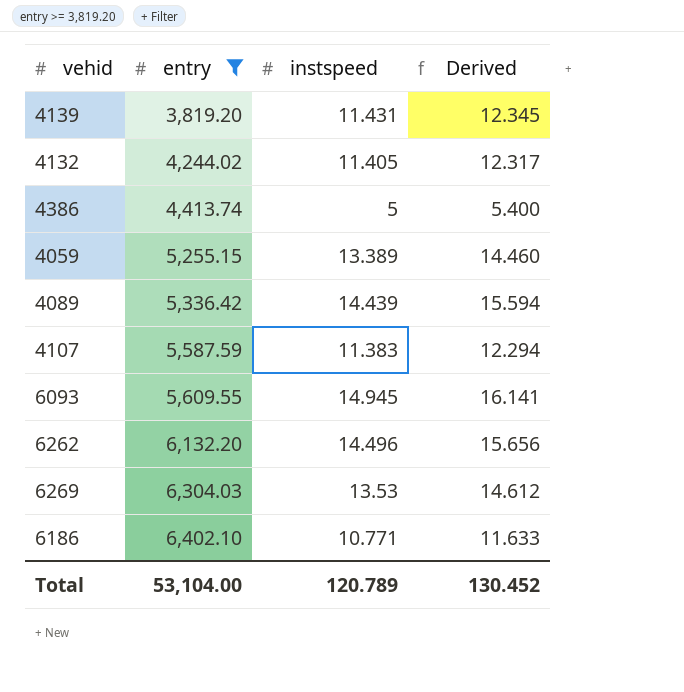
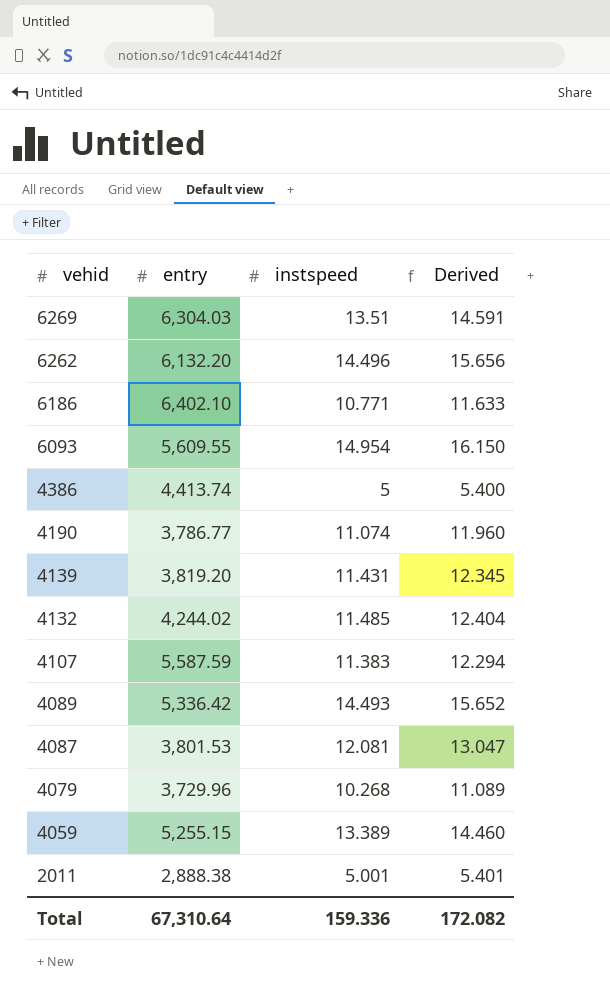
filter: entry >= 3,819.20 -> none
row order: entry ascending -> vehid descending
6269 | instspeed: 13.53 -> 13.51
6269 | Derived: 14.612 -> 14.591
6093 | instspeed: 14.945 -> 14.954
6093 | Derived: 16.141 -> 16.150
4132 | instspeed: 11.405 -> 11.485
4132 | Derived: 12.317 -> 12.404
4089 | instspeed: 14.439 -> 14.493
4089 | Derived: 15.594 -> 15.652
Total | entry: 53,104.00 -> 67,310.64
Total | instspeed: 120.789 -> 159.336
Total | Derived: 130.452 -> 172.082

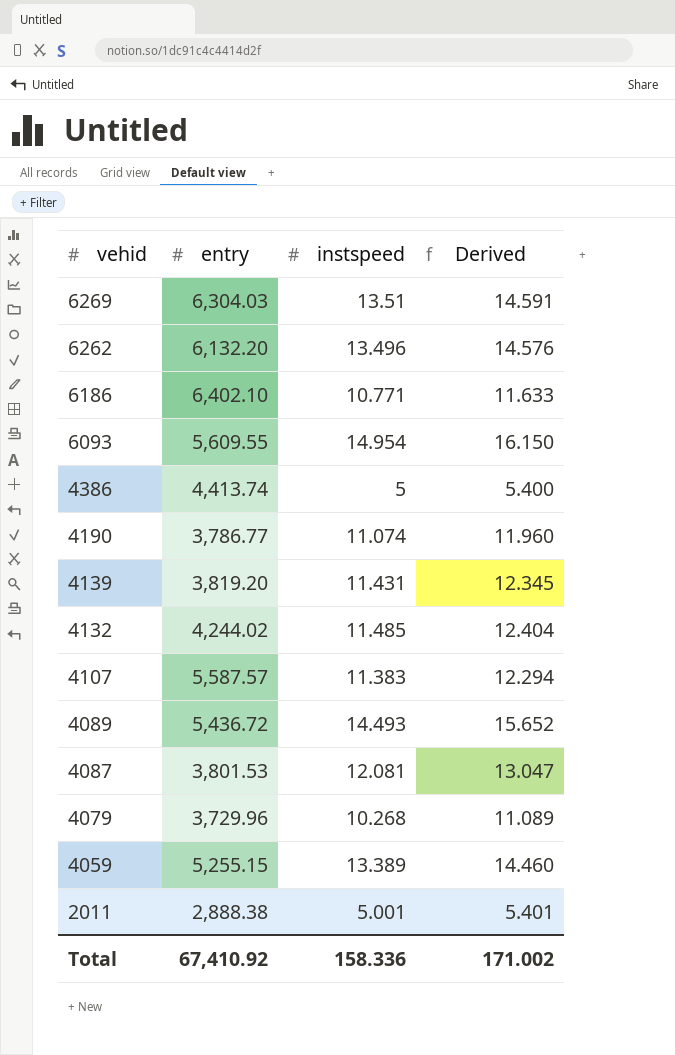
6262 | instspeed: 14.496 -> 13.496
6262 | Derived: 15.656 -> 14.576
4107 | entry: 5,587.59 -> 5,587.57
4089 | entry: 5,336.42 -> 5,436.72
Total | entry: 67,310.64 -> 67,410.92
Total | instspeed: 159.336 -> 158.336
Total | Derived: 172.082 -> 171.002

